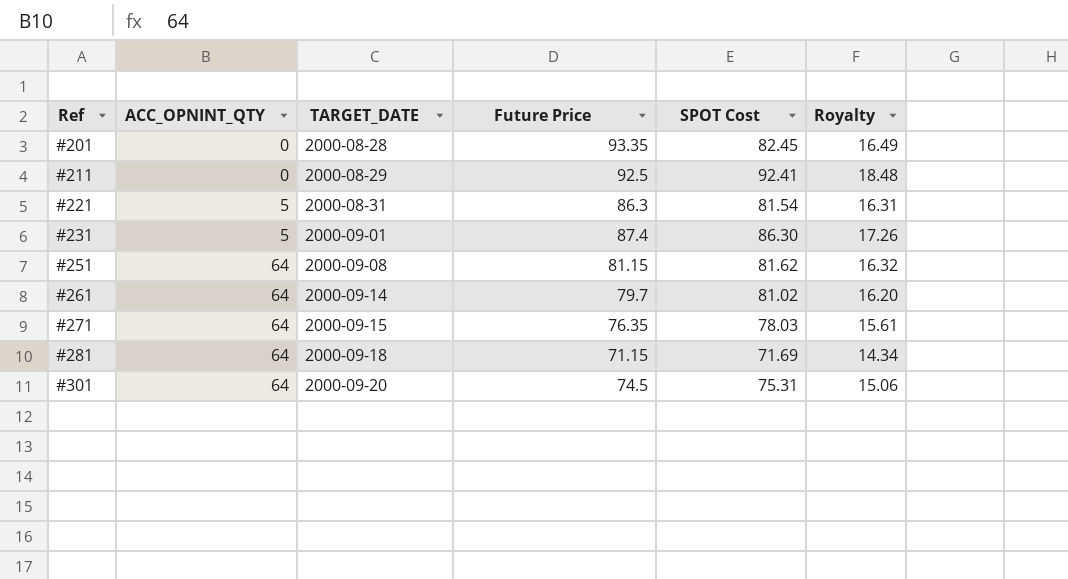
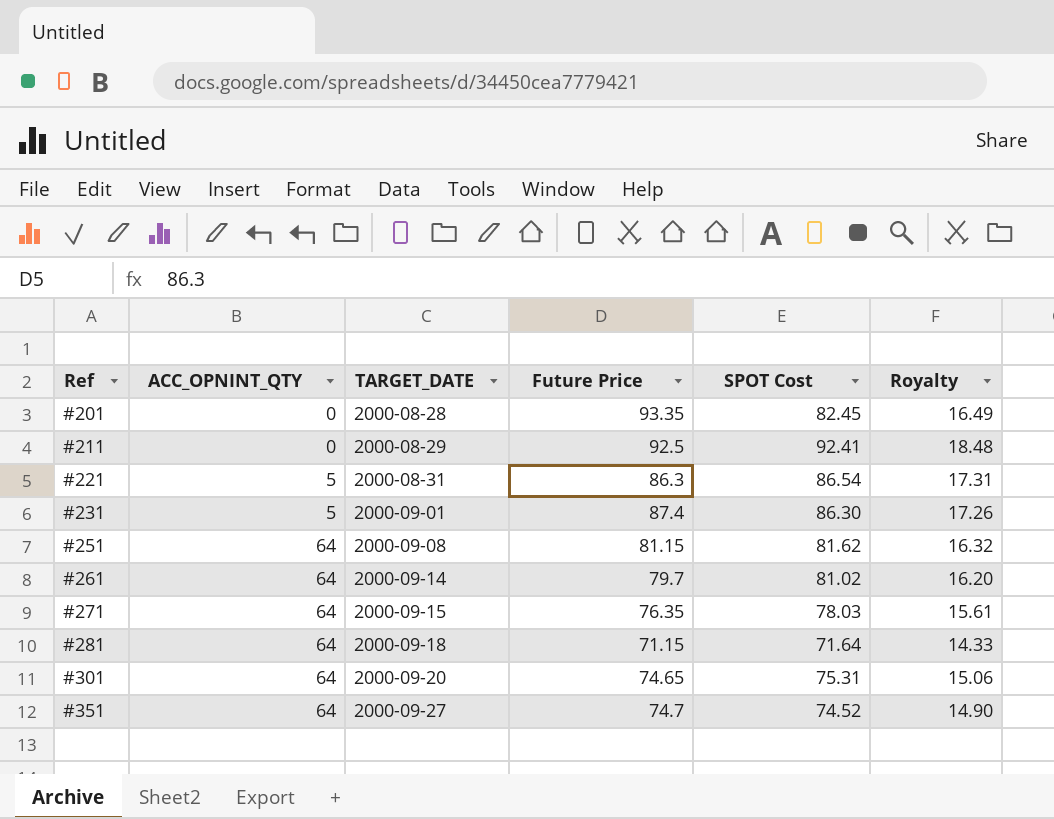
#221 | SPOT Cost: 81.54 -> 86.54
#221 | Royalty: 16.31 -> 17.31
#281 | SPOT Cost: 71.69 -> 71.64
#281 | Royalty: 14.34 -> 14.33
#301 | Future Price: 74.5 -> 74.65
row #351: none -> 64 | 2000-09-27 | 74.7 | 74.52 | 14.90

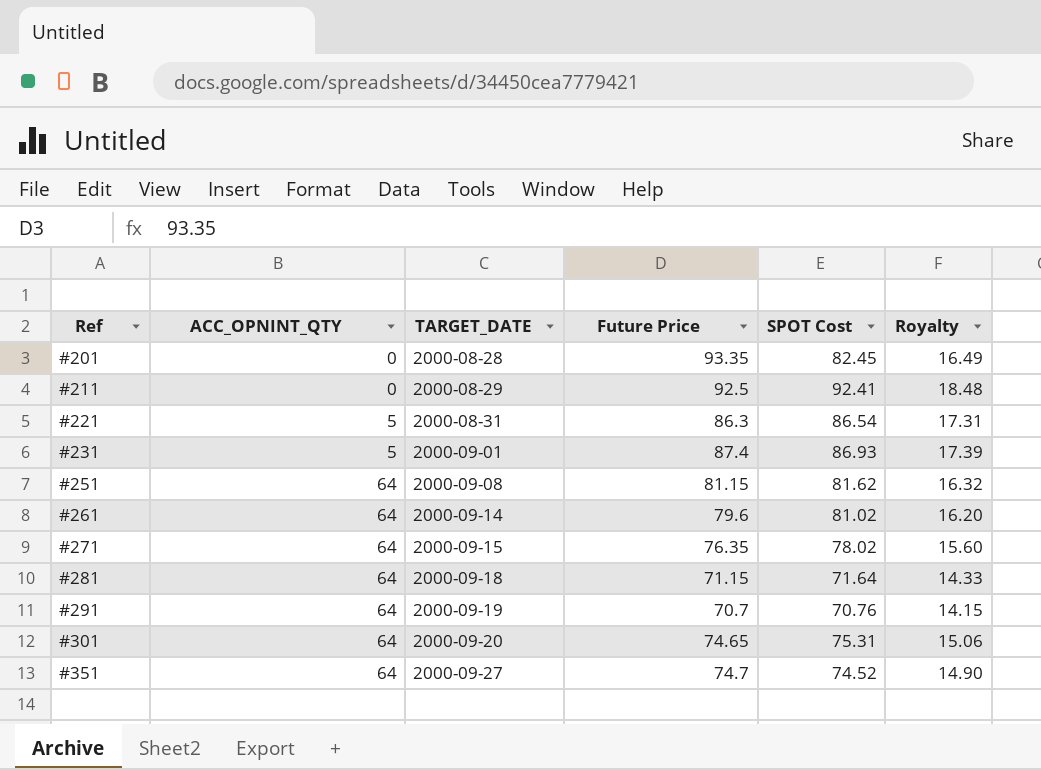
#231 | SPOT Cost: 86.30 -> 86.93
#231 | Royalty: 17.26 -> 17.39
#261 | Future Price: 79.7 -> 79.6
#271 | SPOT Cost: 78.03 -> 78.02
#271 | Royalty: 15.61 -> 15.60
row #291: none -> 64 | 2000-09-19 | 70.7 | 70.76 | 14.15

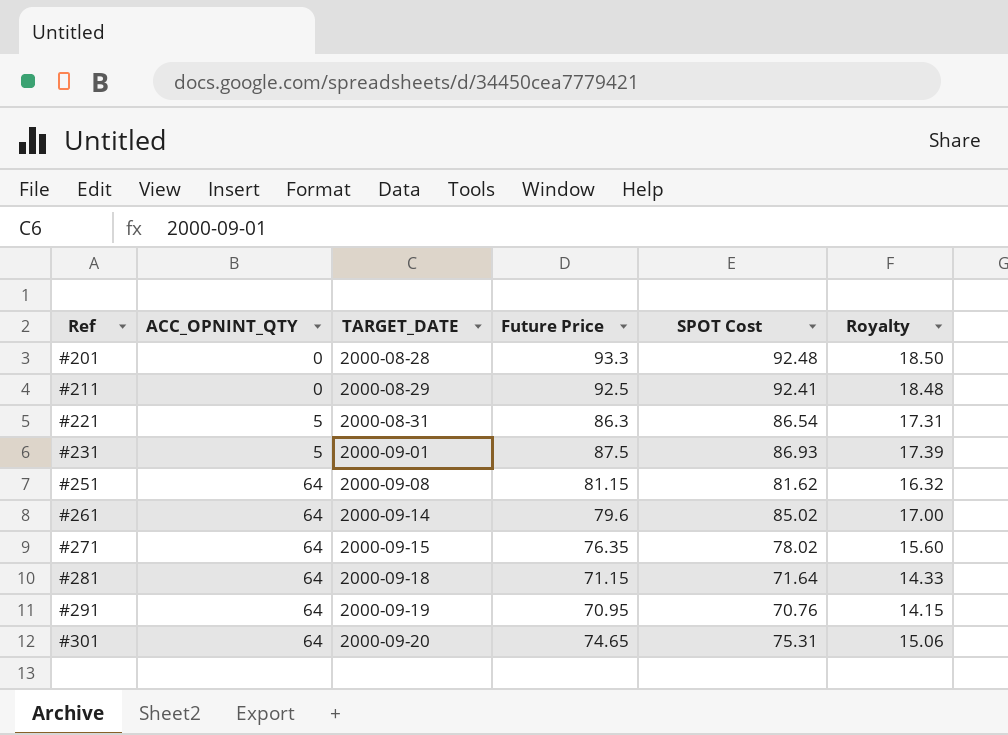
row #351: 64 | 2000-09-27 | 74.7 | 74.52 | 14.90 -> none
#201 | Future Price: 93.35 -> 93.3
#201 | SPOT Cost: 82.45 -> 92.48
#201 | Royalty: 16.49 -> 18.50
#231 | Future Price: 87.4 -> 87.5
#261 | SPOT Cost: 81.02 -> 85.02
#261 | Royalty: 16.20 -> 17.00
#291 | Future Price: 70.7 -> 70.95

